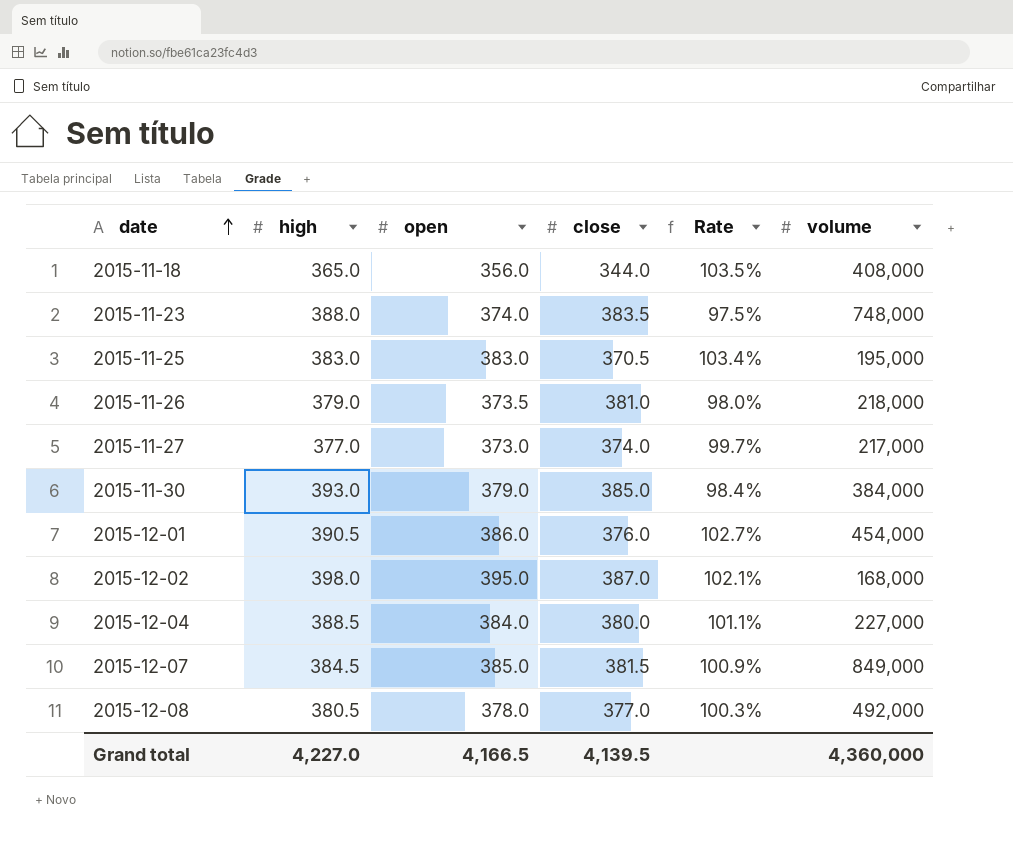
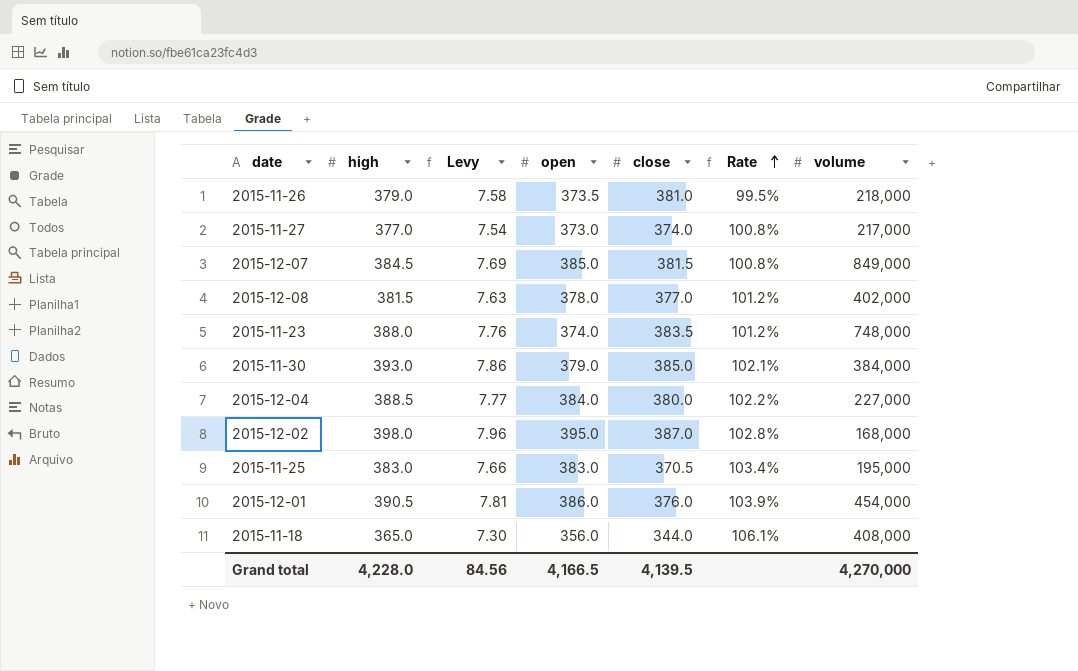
row order: date ascending -> Rate ascending
column Levy | formula: none -> [high] * 0.02
column Rate | formula: [open] / [close] -> [high] / [close]
2015-12-08 | high: 380.5 -> 381.5
2015-12-08 | volume: 492,000 -> 402,000
Grand total | high: 4,227.0 -> 4,228.0
Grand total | volume: 4,360,000 -> 4,270,000

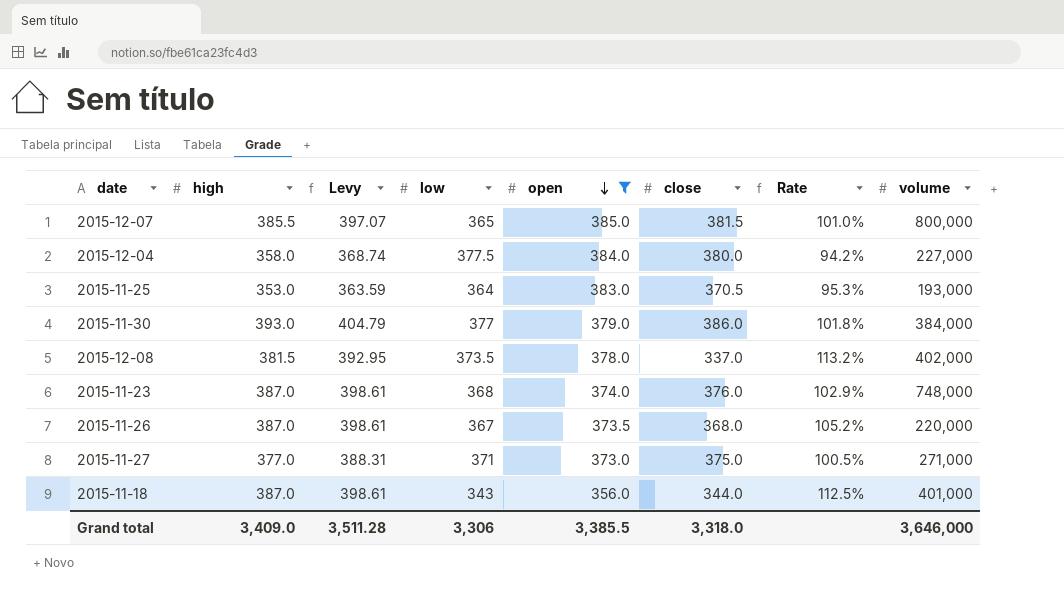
filter: none -> open <= 385.0
row order: Rate ascending -> open descending
column Levy | formula: [high] * 0.02 -> [high] * 1.03
column low | position: none -> 4
2015-12-07 | high: 384.5 -> 385.5
2015-12-07 | Rate: 100.8% -> 101.0%
2015-12-07 | volume: 849,000 -> 800,000
2015-12-04 | high: 388.5 -> 358.0
2015-12-04 | Rate: 102.2% -> 94.2%
2015-11-25 | high: 383.0 -> 353.0
2015-11-25 | Rate: 103.4% -> 95.3%
2015-11-25 | volume: 195,000 -> 193,000
2015-11-30 | close: 385.0 -> 386.0
2015-11-30 | Rate: 102.1% -> 101.8%
2015-12-08 | close: 377.0 -> 337.0
2015-12-08 | Rate: 101.2% -> 113.2%
2015-11-23 | high: 388.0 -> 387.0
2015-11-23 | close: 383.5 -> 376.0
2015-11-23 | Rate: 101.2% -> 102.9%
2015-11-26 | high: 379.0 -> 387.0
2015-11-26 | close: 381.0 -> 368.0
2015-11-26 | Rate: 99.5% -> 105.2%
2015-11-26 | volume: 218,000 -> 220,000
2015-11-27 | close: 374.0 -> 375.0
2015-11-27 | Rate: 100.8% -> 100.5%
2015-11-27 | volume: 217,000 -> 271,000
2015-11-18 | high: 365.0 -> 387.0
2015-11-18 | Rate: 106.1% -> 112.5%
2015-11-18 | volume: 408,000 -> 401,000
Grand total | high: 4,228.0 -> 3,409.0
Grand total | Levy: 84.56 -> 3,511.28
Grand total | open: 4,166.5 -> 3,385.5
Grand total | close: 4,139.5 -> 3,318.0
Grand total | volume: 4,270,000 -> 3,646,000

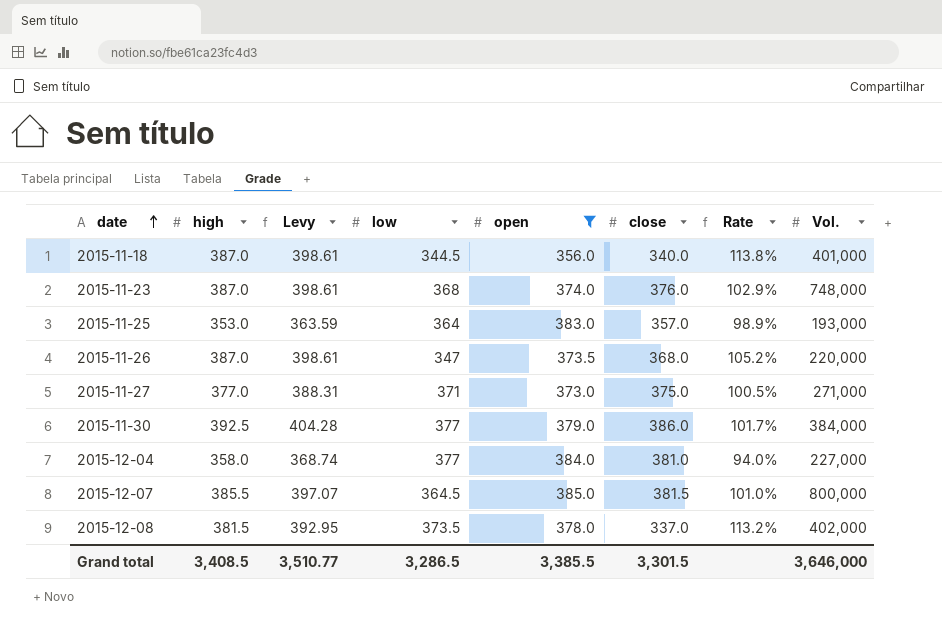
row order: open descending -> date ascending
column name: volume -> Vol.
2015-11-18 | low: 343 -> 344.5
2015-11-18 | close: 344.0 -> 340.0
2015-11-18 | Rate: 112.5% -> 113.8%
2015-11-25 | close: 370.5 -> 357.0
2015-11-25 | Rate: 95.3% -> 98.9%
2015-11-26 | low: 367 -> 347
2015-11-30 | high: 393.0 -> 392.5
2015-11-30 | Levy: 404.79 -> 404.28
2015-11-30 | Rate: 101.8% -> 101.7%
2015-12-04 | low: 377.5 -> 377
2015-12-04 | close: 380.0 -> 381.0
2015-12-04 | Rate: 94.2% -> 94.0%
2015-12-07 | low: 365 -> 364.5
Grand total | high: 3,409.0 -> 3,408.5
Grand total | Levy: 3,511.28 -> 3,510.77
Grand total | low: 3,306 -> 3,286.5
Grand total | close: 3,318.0 -> 3,301.5

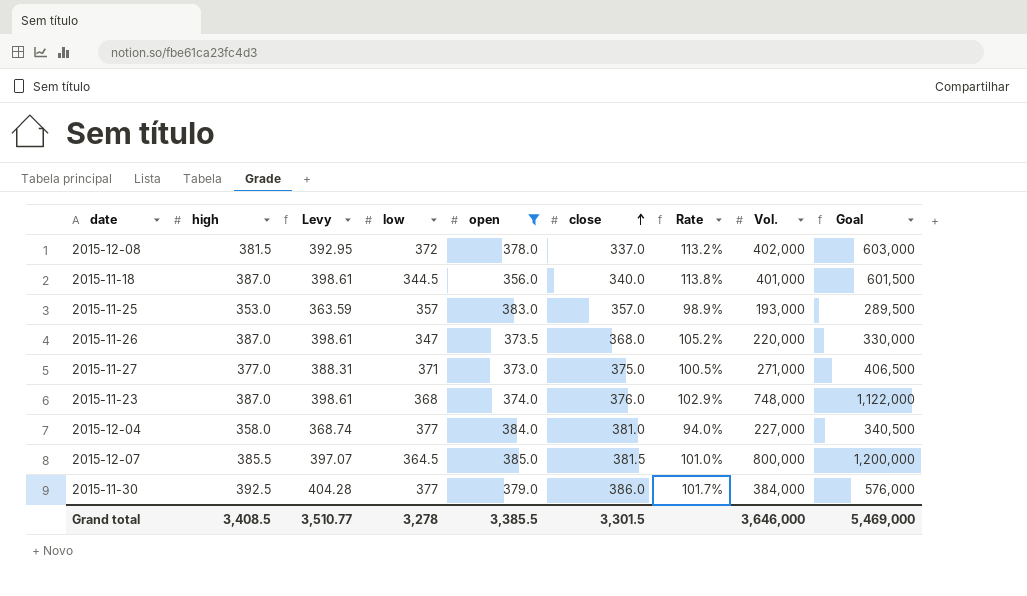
row order: date ascending -> close ascending
column Goal | formula: none -> [Vol.] * 1.5
2015-12-08 | low: 373.5 -> 372
2015-11-25 | low: 364 -> 357
Grand total | low: 3,286.5 -> 3,278

